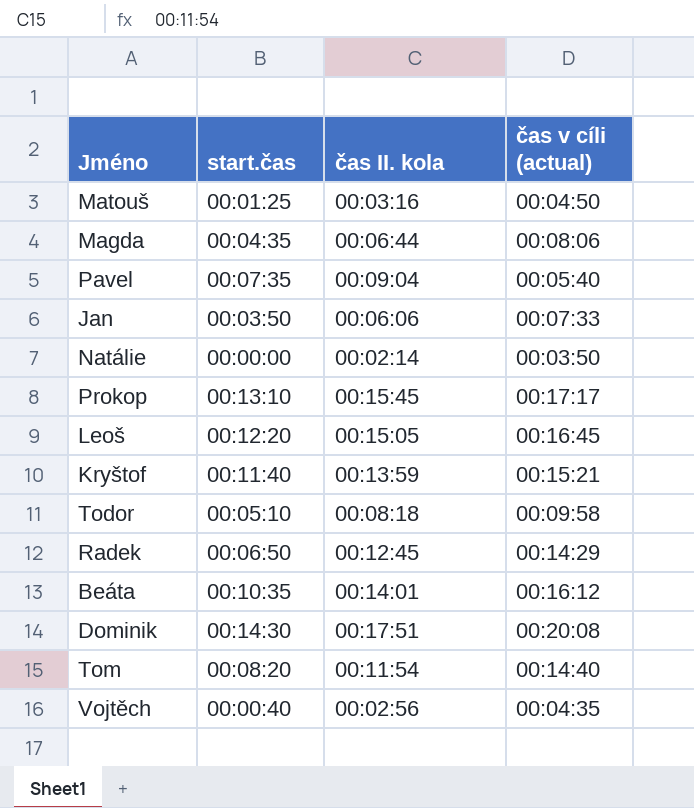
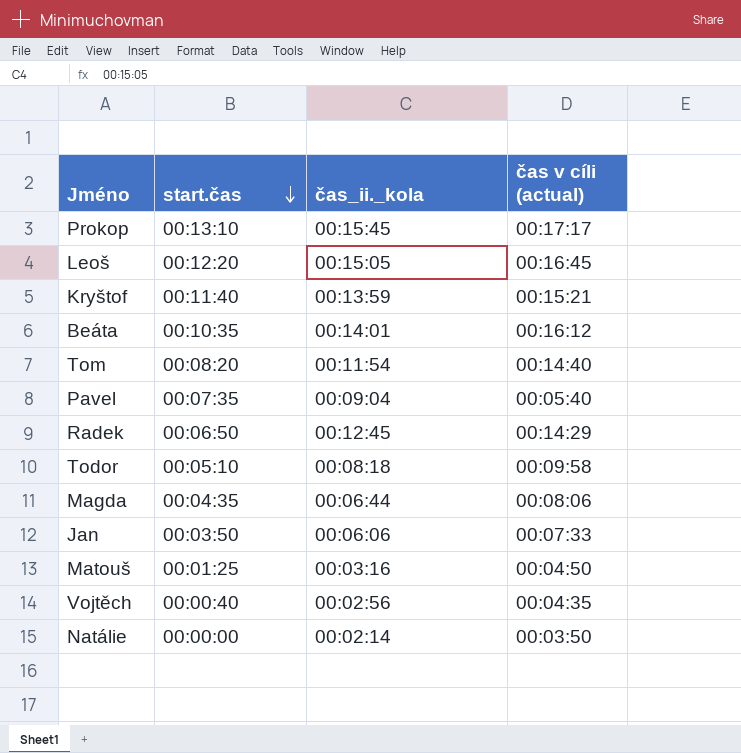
row order: none -> start.čas descending
column name: čas II. kola -> čas_ii._kola
row Dominik: 00:14:30 | 00:17:51 | 00:20:08 -> none

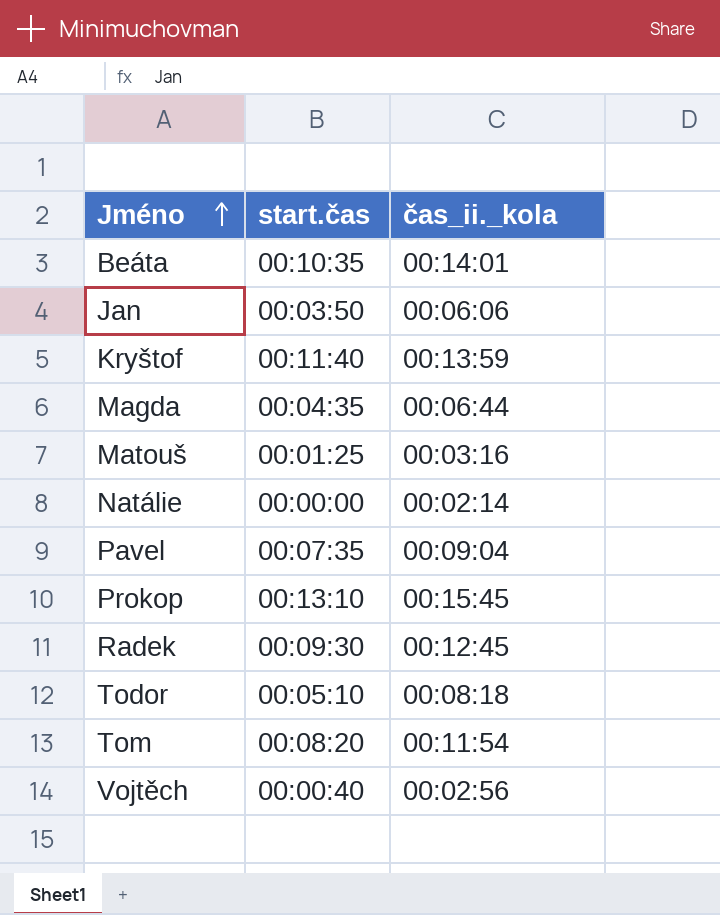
row order: start.čas descending -> Jméno ascending
column čas v cíli (actual) | position: 4 -> none
row Leoš: 00:12:20 | 00:15:05 | 00:16:45 -> none
Radek | start.čas: 00:06:50 -> 00:09:30

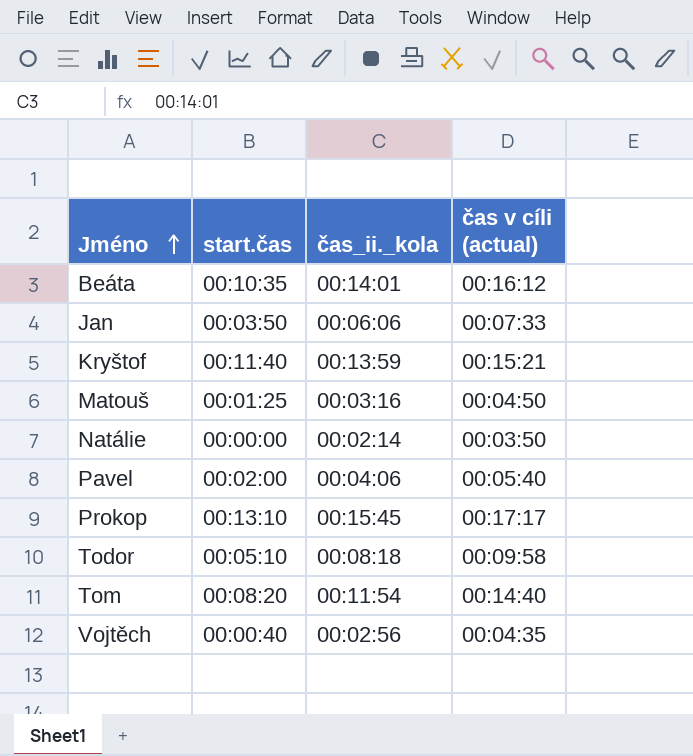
column čas v cíli (actual) | position: none -> 4
row Magda: 00:04:35 | 00:06:44 -> none
row Radek: 00:09:30 | 00:12:45 -> none
Pavel | start.čas: 00:07:35 -> 00:02:00
Pavel | čas_ii._kola: 00:09:04 -> 00:04:06

